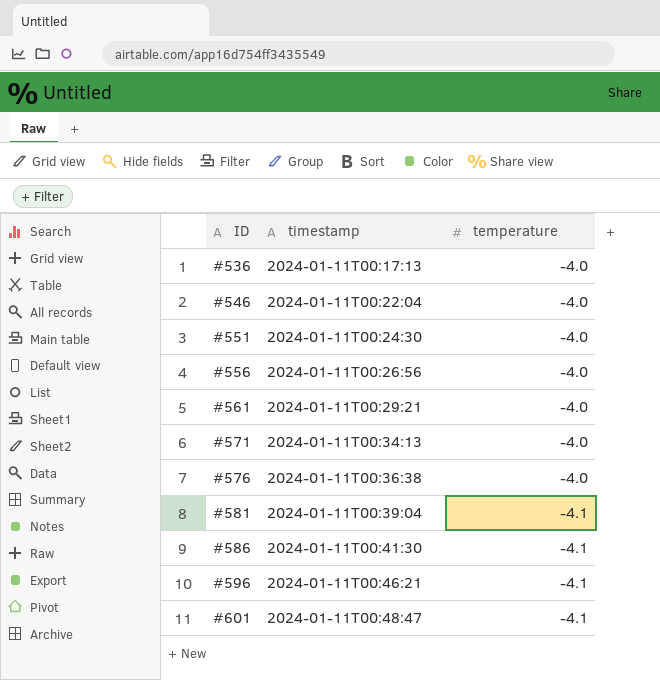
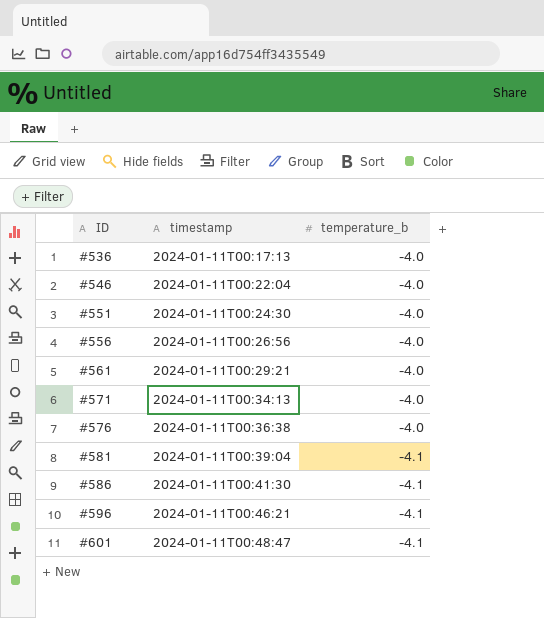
column name: temperature -> temperature_b

